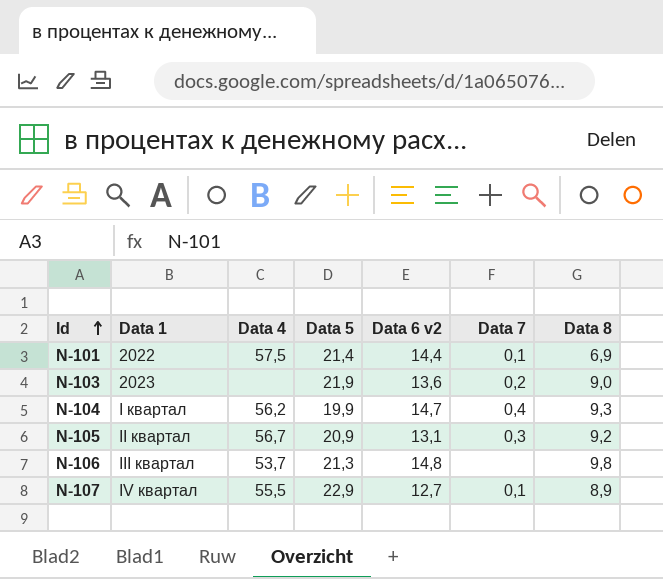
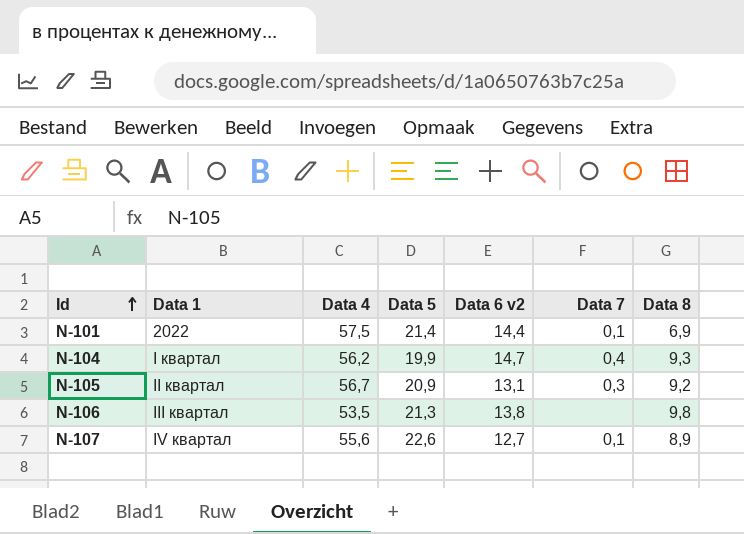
row N-103: 2023 | none | 21,9 | 13,6 | 0,2 | 9,0 -> none
N-106 | Data 4: 53,7 -> 53,5
N-106 | Data 6 v2: 14,8 -> 13,8
N-107 | Data 4: 55,5 -> 55,6
N-107 | Data 5: 22,9 -> 22,6

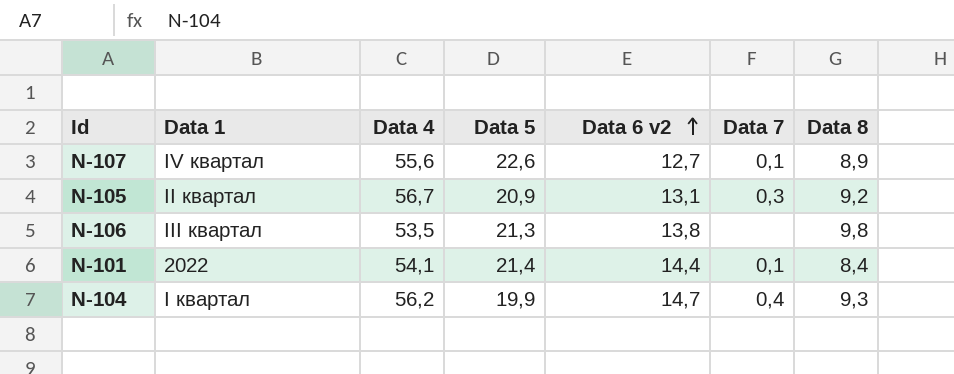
row order: Id ascending -> Data 6 v2 ascending
N-101 | Data 4: 57,5 -> 54,1
N-101 | Data 8: 6,9 -> 8,4

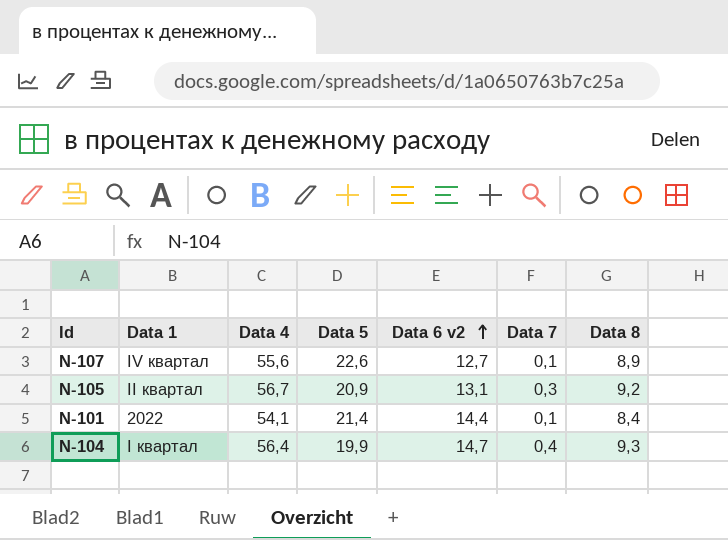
row N-106: III квартал | 53,5 | 21,3 | 13,8 | none | 9,8 -> none
N-104 | Data 4: 56,2 -> 56,4

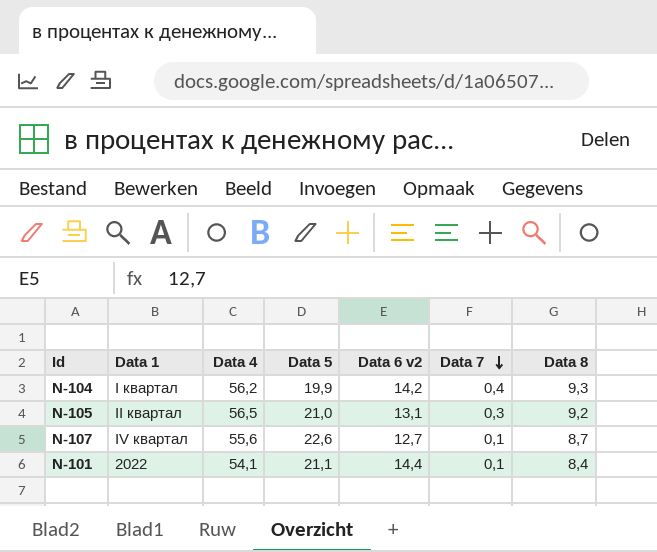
row order: Data 6 v2 ascending -> Data 7 descending
N-104 | Data 4: 56,4 -> 56,2
N-104 | Data 6 v2: 14,7 -> 14,2
N-105 | Data 4: 56,7 -> 56,5
N-105 | Data 5: 20,9 -> 21,0
N-107 | Data 8: 8,9 -> 8,7
N-101 | Data 5: 21,4 -> 21,1

